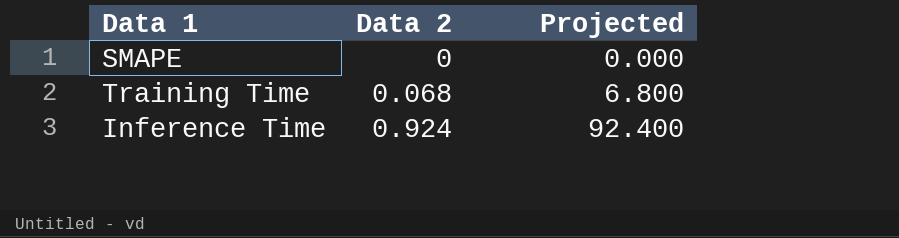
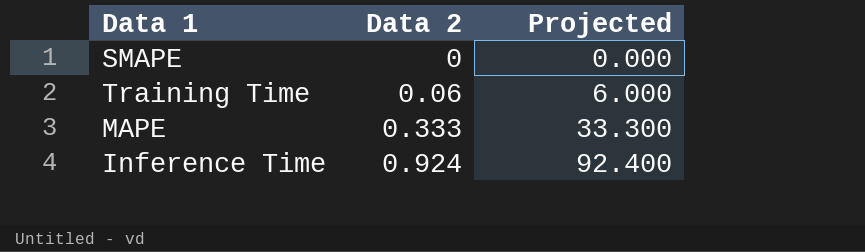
Training Time | Data 2: 0.068 -> 0.06
Training Time | Projected: 6.800 -> 6.000
row MAPE: none -> 0.333 | 33.300

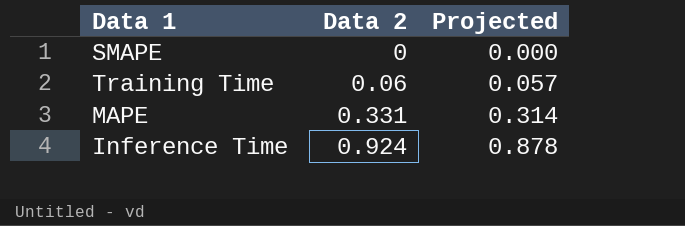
column Projected | formula: [Data 2] * 100 -> [Data 2] * 0.95
MAPE | Data 2: 0.333 -> 0.331

